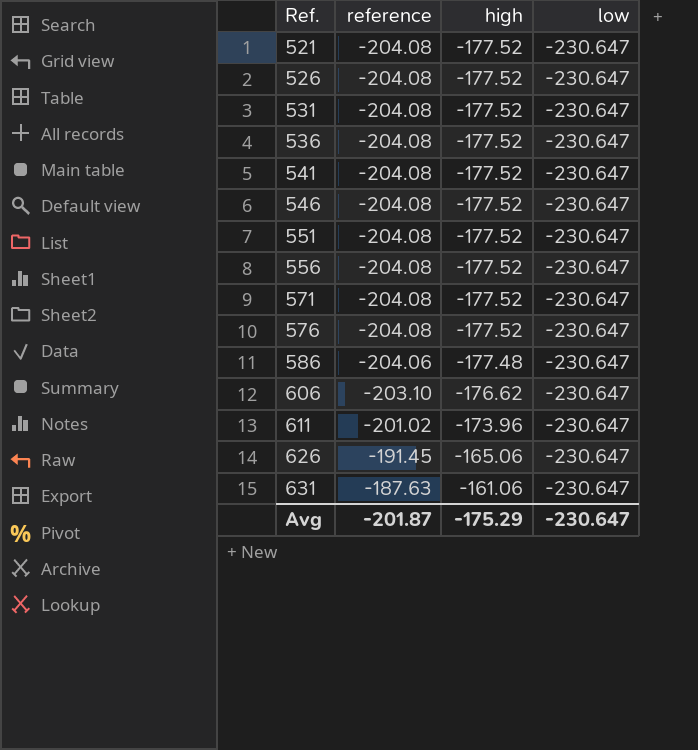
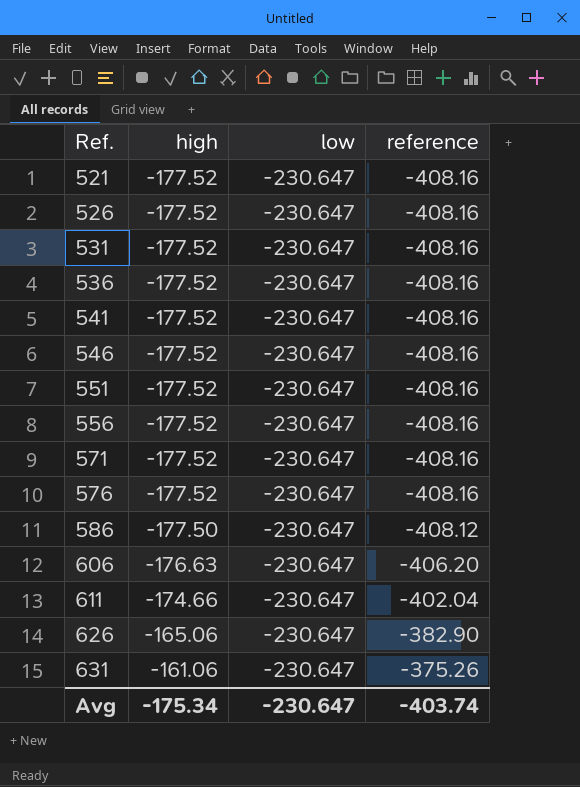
column reference | position: 2 -> 4
521 | reference: -204.08 -> -408.16
526 | reference: -204.08 -> -408.16
531 | reference: -204.08 -> -408.16
536 | reference: -204.08 -> -408.16
541 | reference: -204.08 -> -408.16
546 | reference: -204.08 -> -408.16
551 | reference: -204.08 -> -408.16
556 | reference: -204.08 -> -408.16
571 | reference: -204.08 -> -408.16
576 | reference: -204.08 -> -408.16
586 | high: -177.48 -> -177.50
586 | reference: -204.06 -> -408.12
606 | high: -176.62 -> -176.63
606 | reference: -203.10 -> -406.20
611 | high: -173.96 -> -174.66
611 | reference: -201.02 -> -402.04
626 | reference: -191.45 -> -382.90
631 | reference: -187.63 -> -375.26
Avg | high: -175.29 -> -175.34
Avg | reference: -201.87 -> -403.74

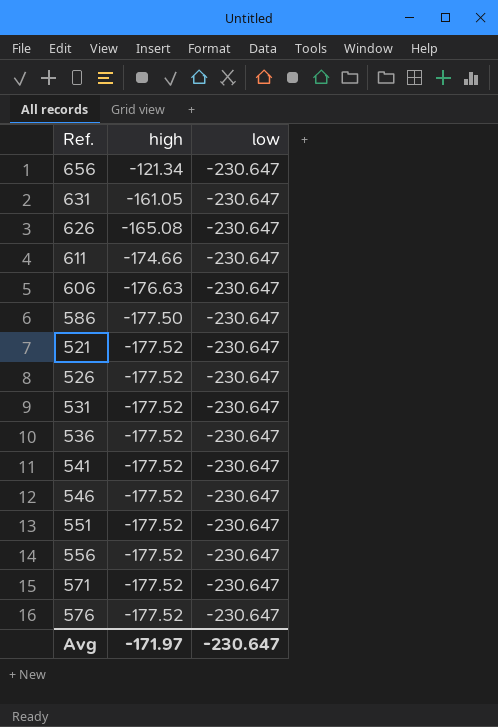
row order: Ref. ascending -> high descending
column reference | position: 4 -> none
row 656: none -> -121.34 | -230.647
631 | high: -161.06 -> -161.05
626 | high: -165.06 -> -165.08
Avg | high: -175.34 -> -171.97

